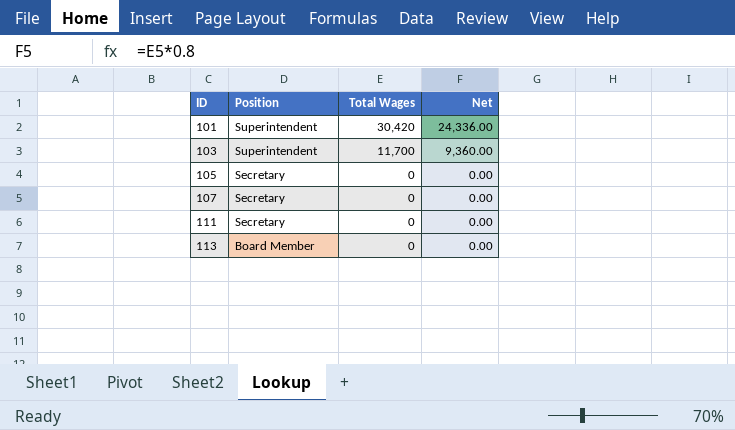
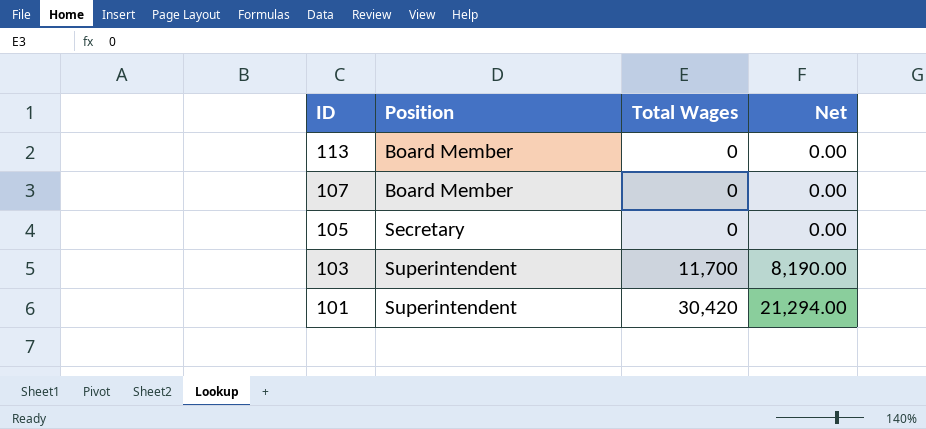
row order: ID ascending -> ID descending
column Net | formula: [Total Wages] * 0.8 -> [Total Wages] * 0.7
row 111: Secretary | 0 | 0.00 -> none
107 | Position: Secretary -> Board Member

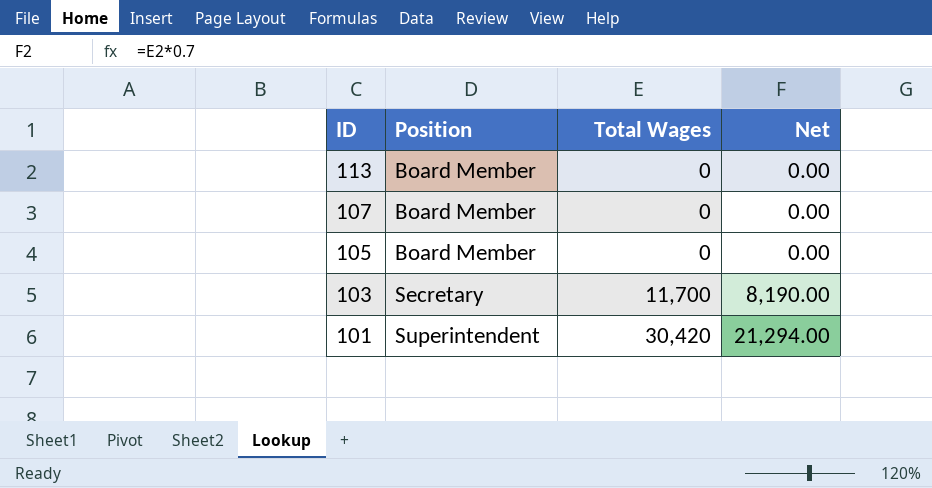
105 | Position: Secretary -> Board Member
103 | Position: Superintendent -> Secretary

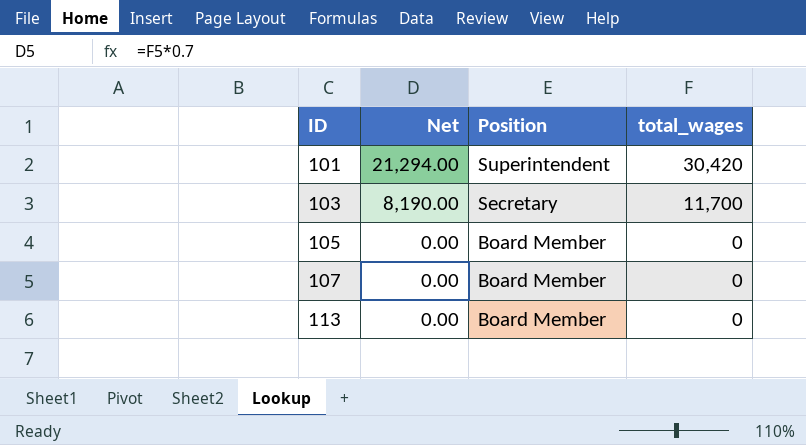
row order: ID descending -> ID ascending
column Net | position: 4 -> 2
column name: Total Wages -> total_wages

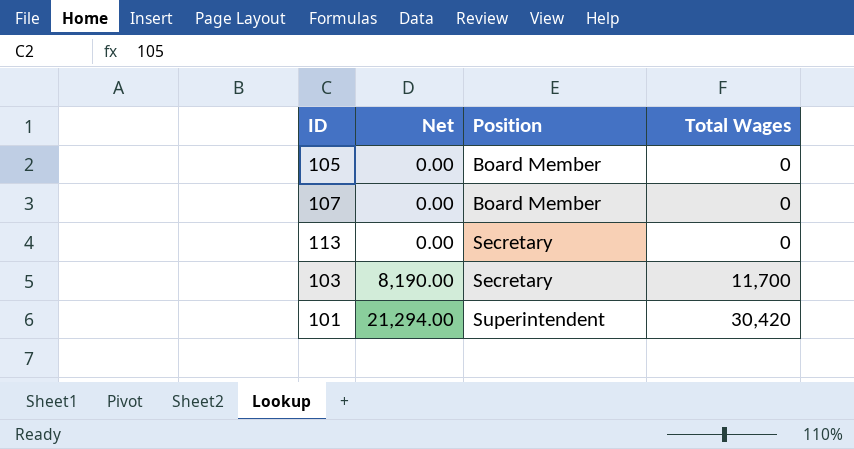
row order: ID ascending -> Net ascending
column name: total_wages -> Total Wages
113 | Position: Board Member -> Secretary

